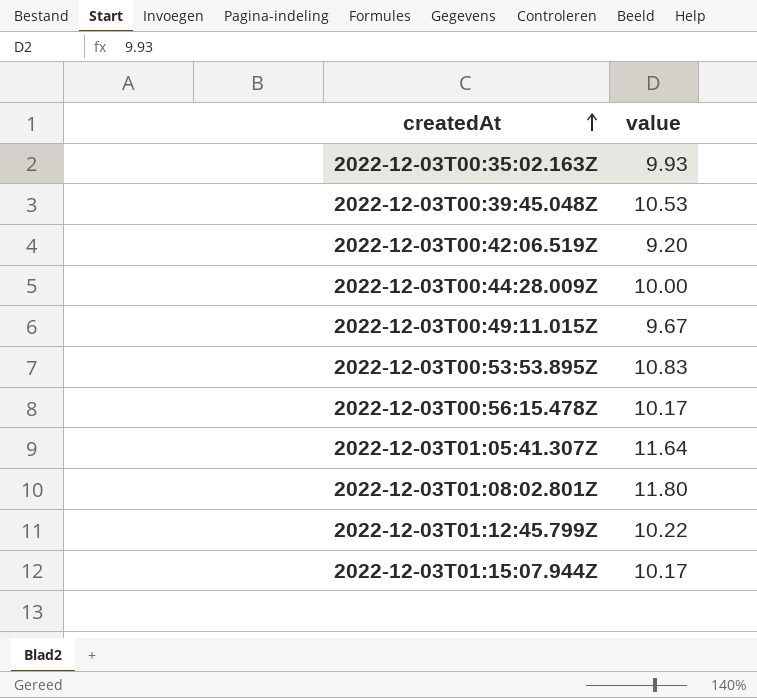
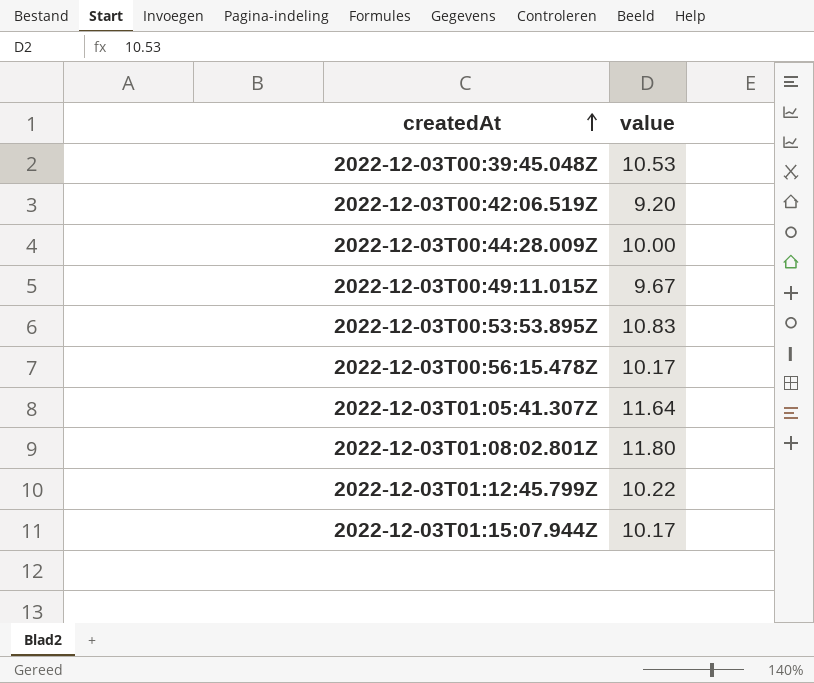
row 2022-12-03T00:35:02.163Z: 9.93 -> none

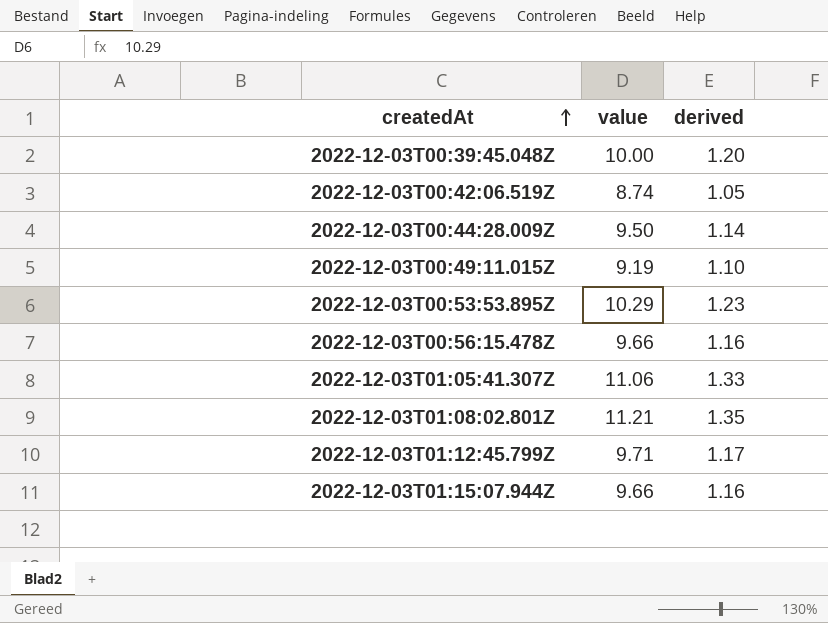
column derived | formula: none -> [value] * 0.12
2022-12-03T00:39:45.048Z | value: 10.53 -> 10.00
2022-12-03T00:42:06.519Z | value: 9.20 -> 8.74
2022-12-03T00:44:28.009Z | value: 10.00 -> 9.50
2022-12-03T00:49:11.015Z | value: 9.67 -> 9.19
2022-12-03T00:53:53.895Z | value: 10.83 -> 10.29
2022-12-03T00:56:15.478Z | value: 10.17 -> 9.66
2022-12-03T01:05:41.307Z | value: 11.64 -> 11.06
2022-12-03T01:08:02.801Z | value: 11.80 -> 11.21
2022-12-03T01:12:45.799Z | value: 10.22 -> 9.71
2022-12-03T01:15:07.944Z | value: 10.17 -> 9.66

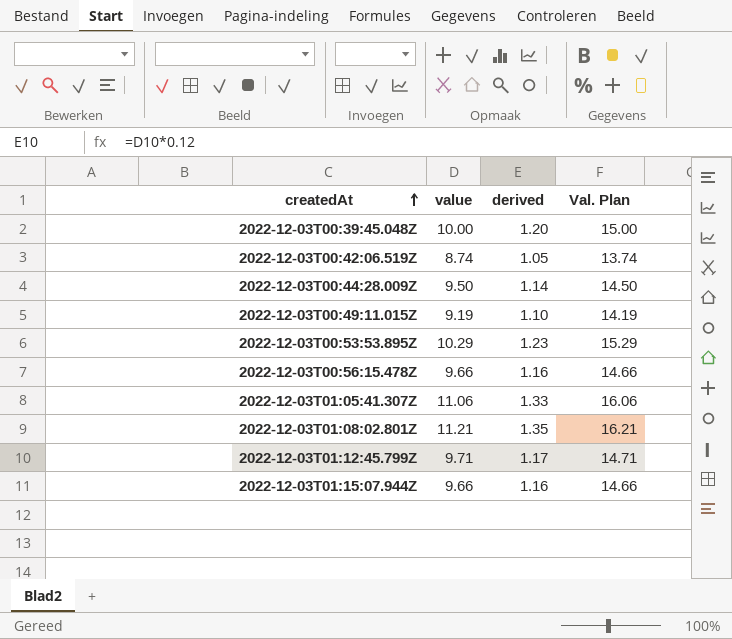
column Val. Plan | formula: none -> [value] + 5

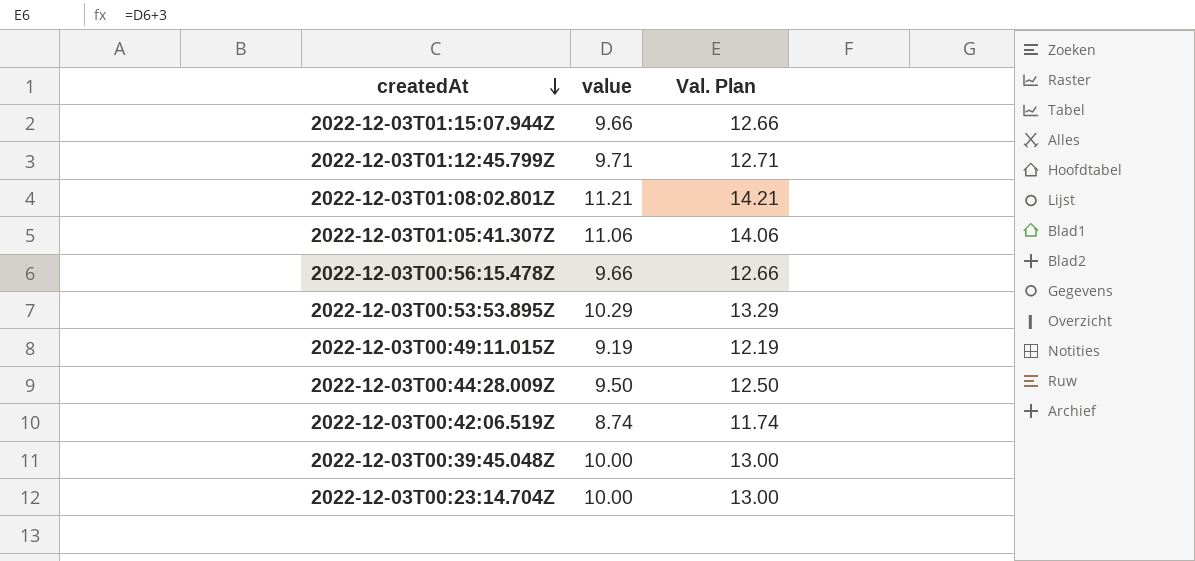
row order: createdAt ascending -> createdAt descending
column derived | formula: [value] * 0.12 -> none
column Val. Plan | formula: [value] + 5 -> [value] + 3
row 2022-12-03T00:23:14.704Z: none -> 10.00 | 13.00

